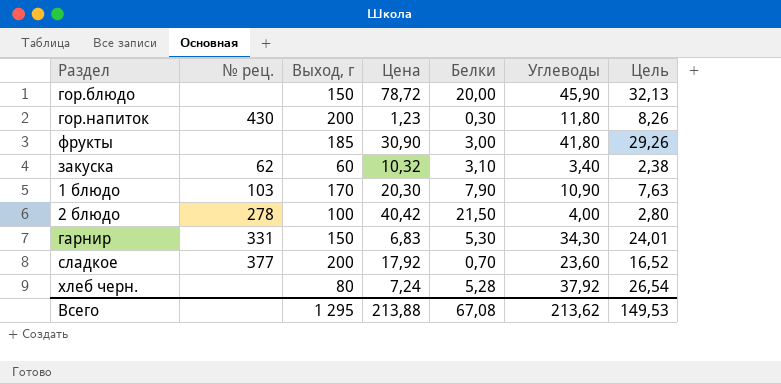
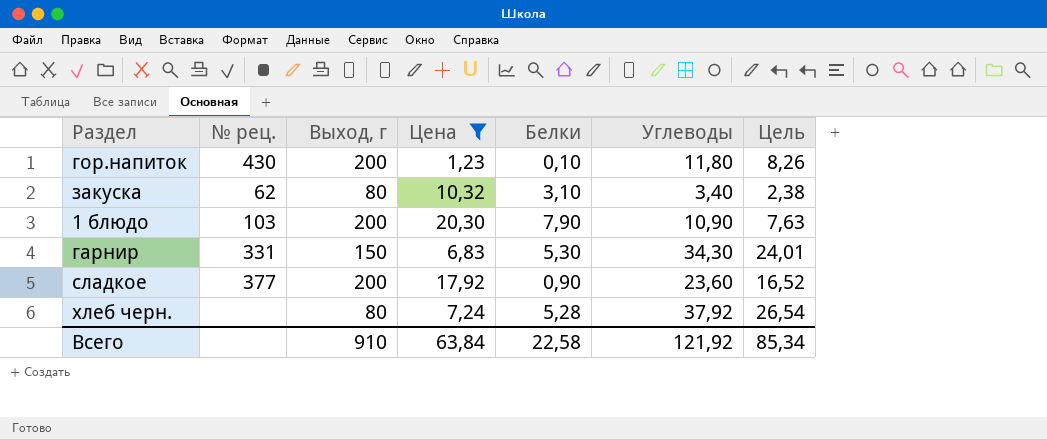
filter: none -> Цена <= 20,30
гор.напиток | Белки: 0,30 -> 0,10
закуска | Выход, г: 60 -> 80
1 блюдо | Выход, г: 170 -> 200
сладкое | Белки: 0,70 -> 0,90
Всего | Выход, г: 1 295 -> 910
Всего | Цена: 213,88 -> 63,84
Всего | Белки: 67,08 -> 22,58
Всего | Углеводы: 213,62 -> 121,92
Всего | Цель: 149,53 -> 85,34

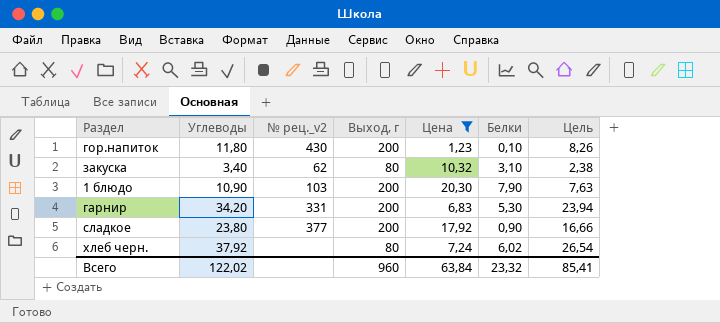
column Углеводы | position: 6 -> 2
column name: № рец. -> № рец._v2
гарнир | Углеводы: 34,30 -> 34,20
гарнир | Выход, г: 150 -> 200
гарнир | Цель: 24,01 -> 23,94
сладкое | Углеводы: 23,60 -> 23,80
сладкое | Цель: 16,52 -> 16,66
хлеб черн. | Белки: 5,28 -> 6,02
Всего | Углеводы: 121,92 -> 122,02
Всего | Выход, г: 910 -> 960
Всего | Белки: 22,58 -> 23,32
Всего | Цель: 85,34 -> 85,41

